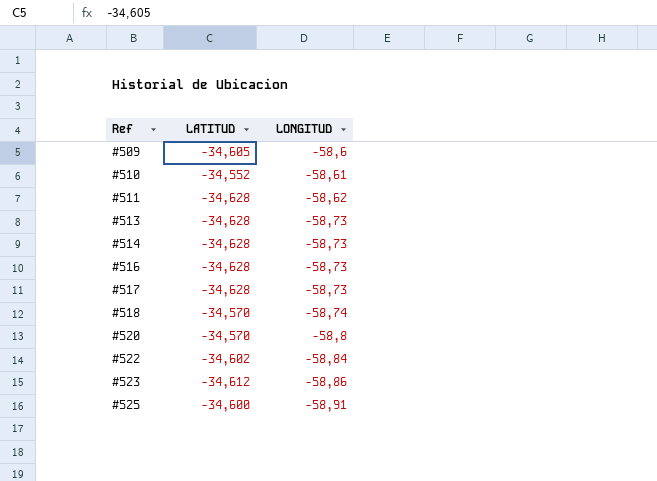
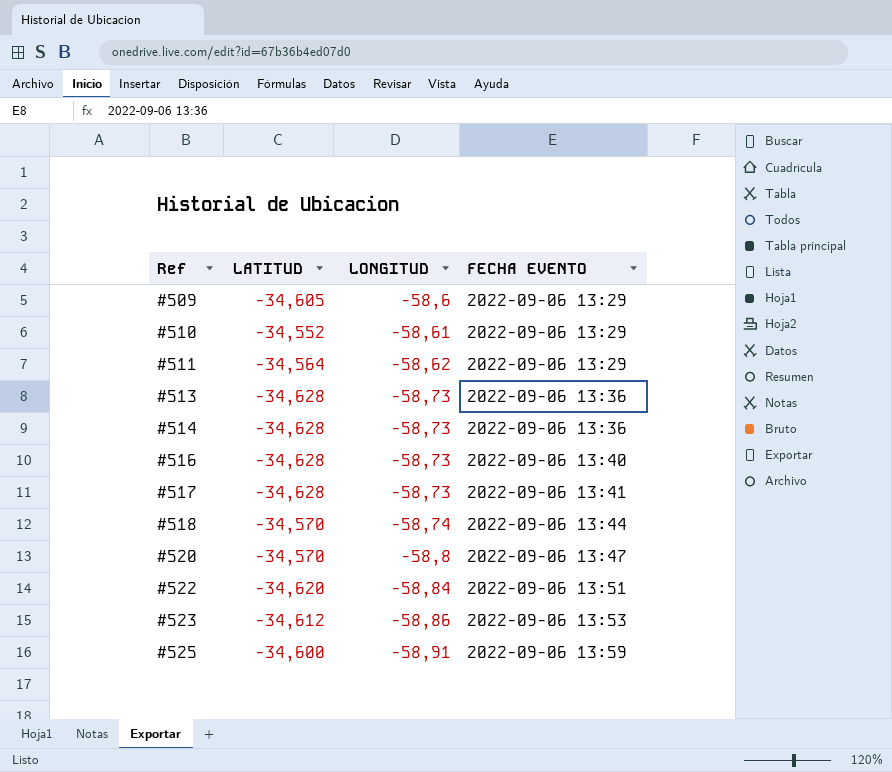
column FECHA EVENTO | position: none -> 4
#511 | LATITUD: -34,628 -> -34,564
#522 | LATITUD: -34,602 -> -34,620

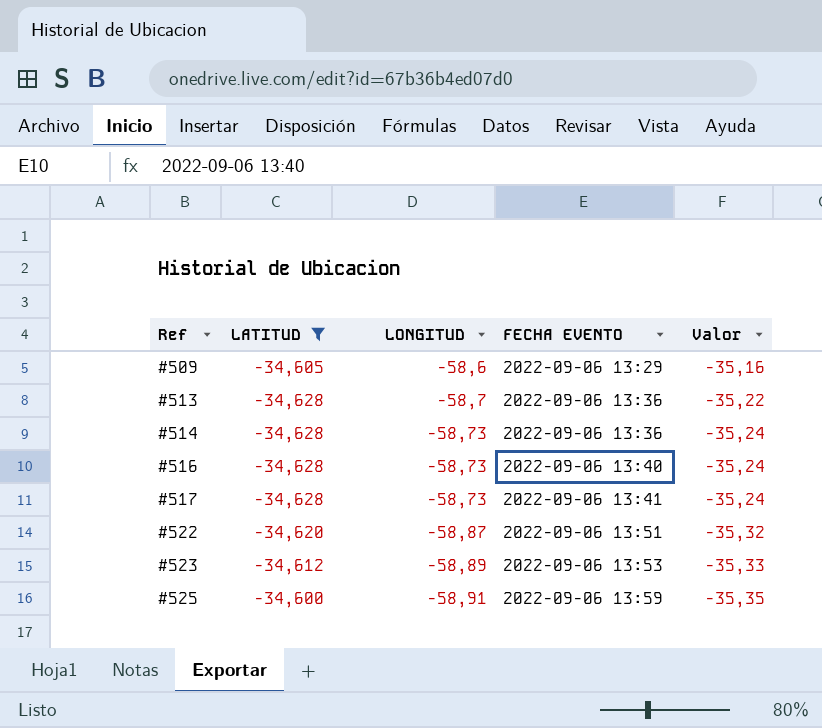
filter: none -> LATITUD <= -34,600
column Valor | formula: none -> [LONGITUD] * 0,6
#513 | LONGITUD: -58,73 -> -58,7
#522 | LONGITUD: -58,84 -> -58,87
#523 | LONGITUD: -58,86 -> -58,89

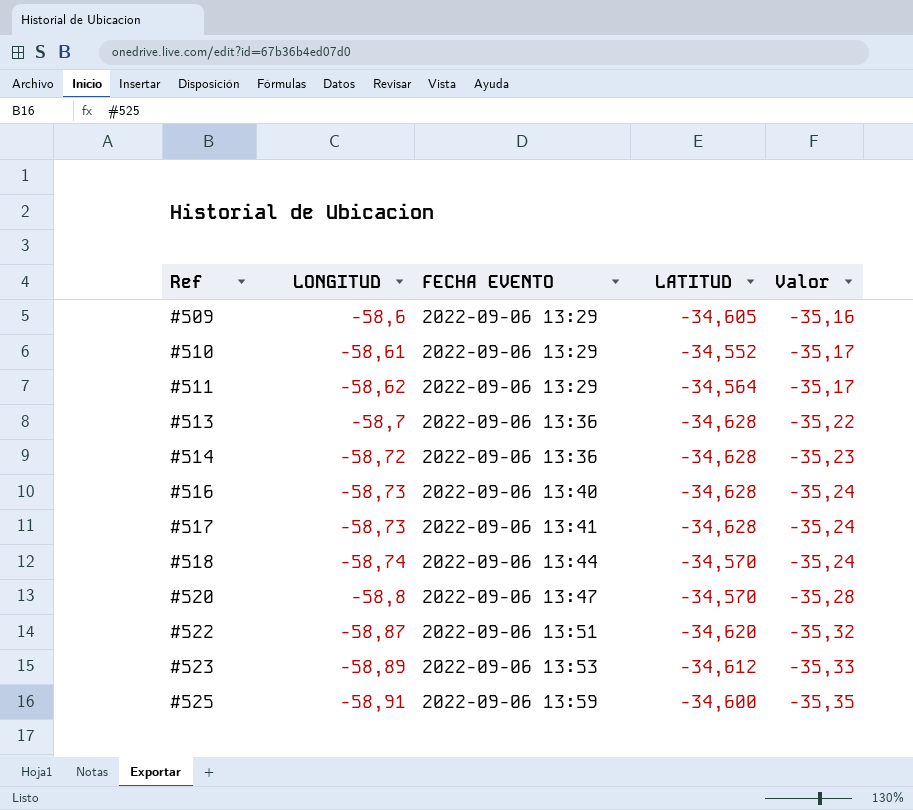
filter: LATITUD <= -34,600 -> none
column LATITUD | position: 2 -> 4
#514 | LONGITUD: -58,73 -> -58,72
#514 | Valor: -35,24 -> -35,23

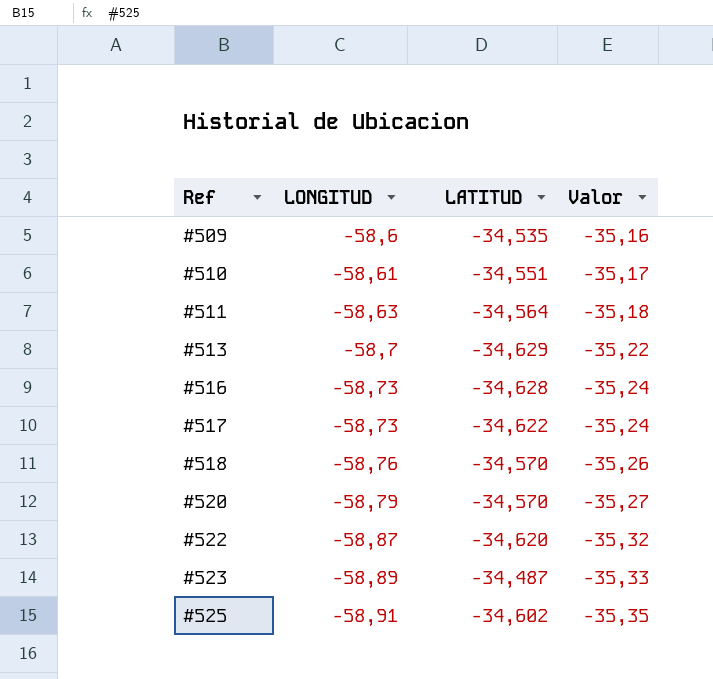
column FECHA EVENTO | position: 3 -> none
row #514: -58,72 | 2022-09-06 13:36 | -34,628 | -35,23 -> none
#509 | LATITUD: -34,605 -> -34,535
#510 | LATITUD: -34,552 -> -34,551
#511 | LONGITUD: -58,62 -> -58,63
#511 | Valor: -35,17 -> -35,18
#513 | LATITUD: -34,628 -> -34,629
#517 | LATITUD: -34,628 -> -34,622
#518 | LONGITUD: -58,74 -> -58,76
#518 | Valor: -35,24 -> -35,26
#520 | LONGITUD: -58,8 -> -58,79
#520 | Valor: -35,28 -> -35,27
#523 | LATITUD: -34,612 -> -34,487
#525 | LATITUD: -34,600 -> -34,602

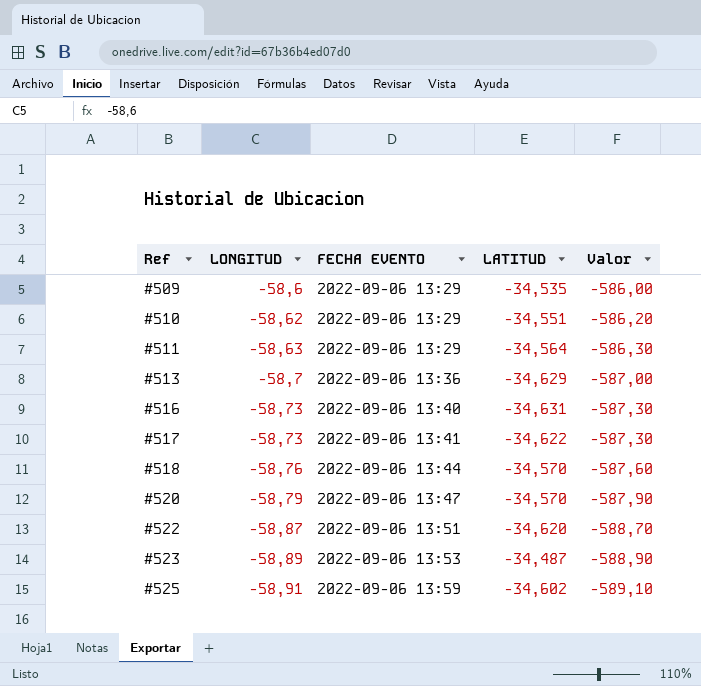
column FECHA EVENTO | position: none -> 3
column Valor | formula: [LONGITUD] * 0,6 -> [LONGITUD] * 10
#510 | LONGITUD: -58,61 -> -58,62
#516 | LATITUD: -34,628 -> -34,631

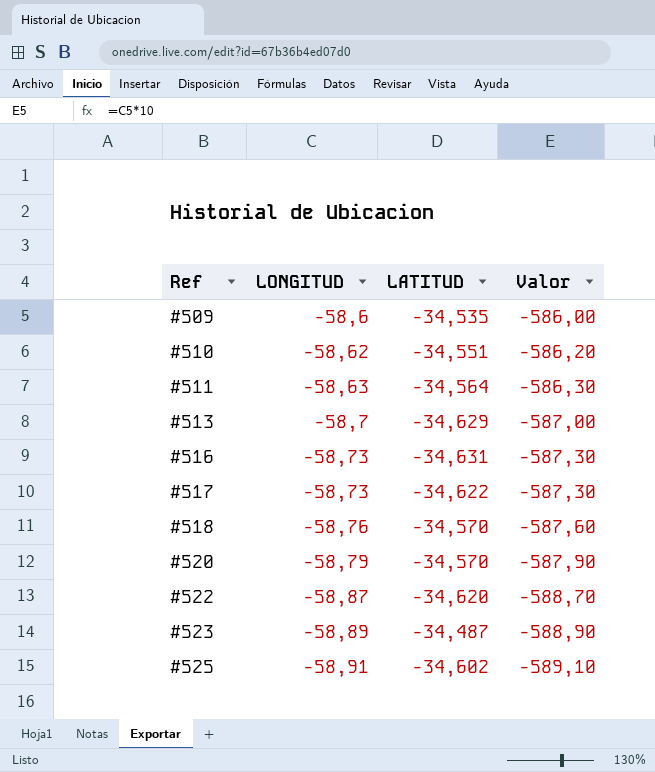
column FECHA EVENTO | position: 3 -> none

